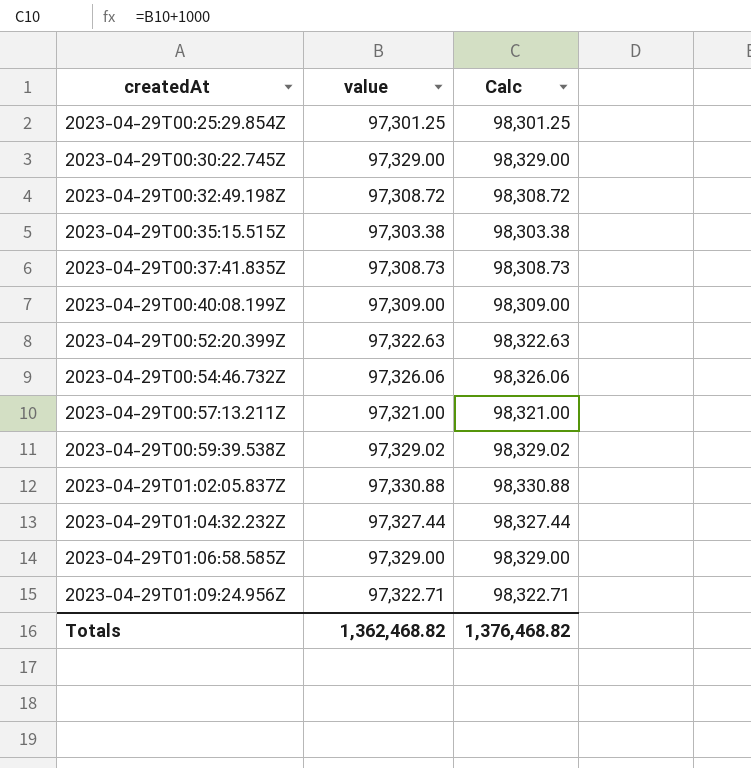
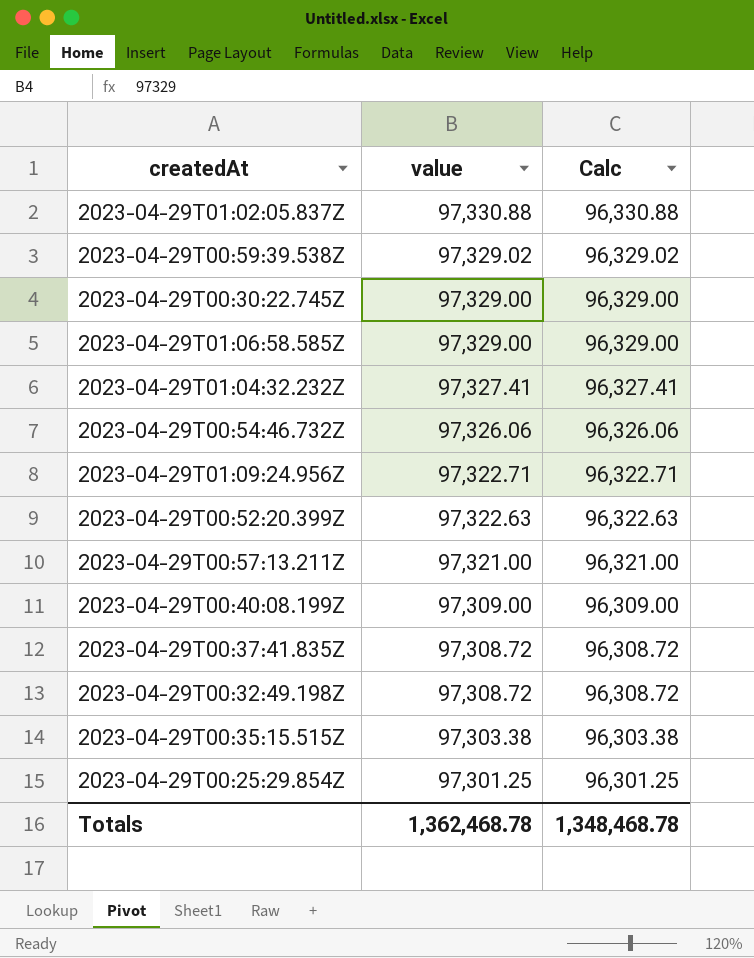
row order: createdAt ascending -> value descending
column Calc | formula: [value] + 1000 -> [value] - 1000
2023-04-29T01:04:32.232Z | value: 97,327.44 -> 97,327.41
2023-04-29T00:37:41.835Z | value: 97,308.73 -> 97,308.72
Totals | value: 1,362,468.82 -> 1,362,468.78
Totals | Calc: 1,376,468.82 -> 1,348,468.78

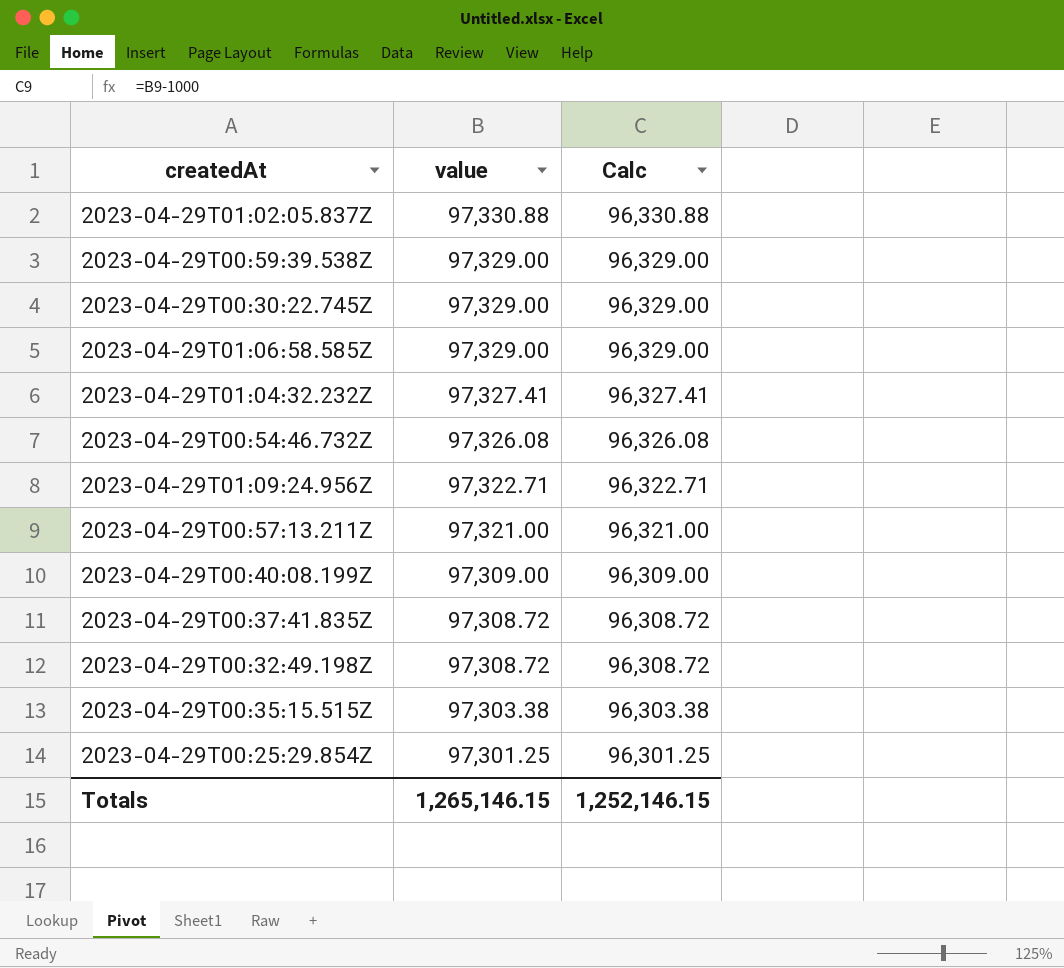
row 2023-04-29T00:52:20.399Z: 97,322.63 | 96,322.63 -> none
2023-04-29T00:59:39.538Z | value: 97,329.02 -> 97,329.00
2023-04-29T00:59:39.538Z | Calc: 96,329.02 -> 96,329.00
2023-04-29T00:54:46.732Z | value: 97,326.06 -> 97,326.08
2023-04-29T00:54:46.732Z | Calc: 96,326.06 -> 96,326.08
Totals | value: 1,362,468.78 -> 1,265,146.15
Totals | Calc: 1,348,468.78 -> 1,252,146.15

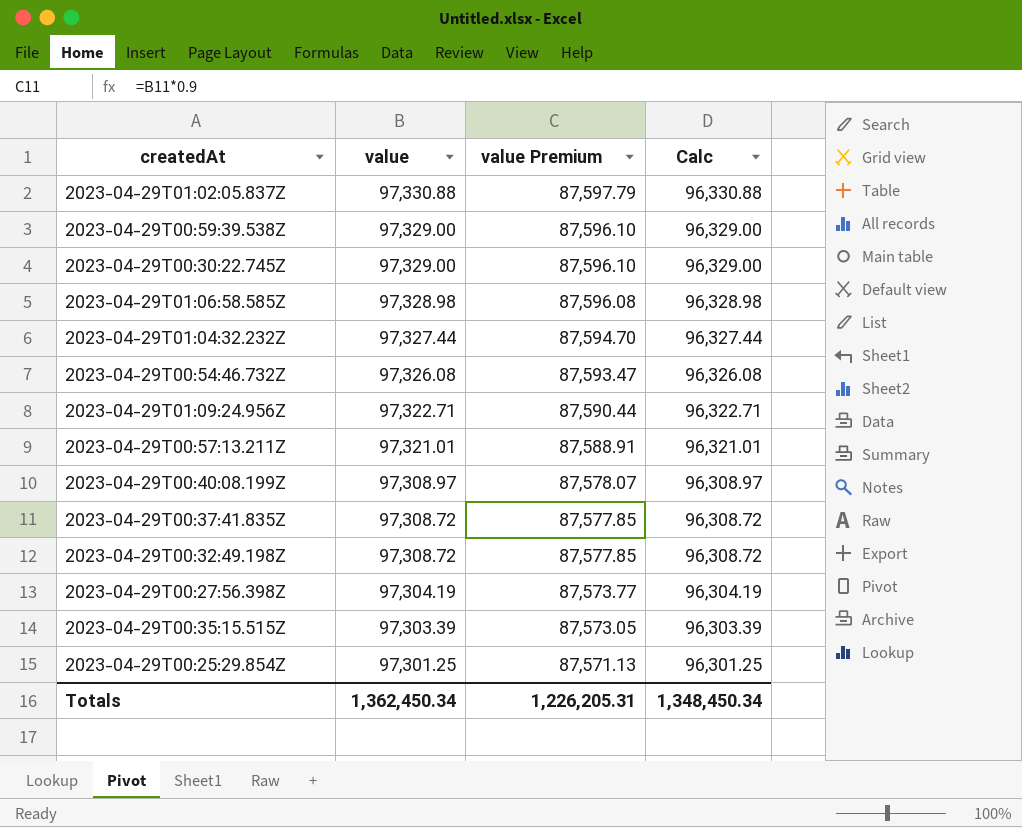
column value Premium | formula: none -> [value] * 0.9
2023-04-29T01:06:58.585Z | value: 97,329.00 -> 97,328.98
2023-04-29T01:06:58.585Z | Calc: 96,329.00 -> 96,328.98
2023-04-29T01:04:32.232Z | value: 97,327.41 -> 97,327.44
2023-04-29T01:04:32.232Z | Calc: 96,327.41 -> 96,327.44
2023-04-29T00:57:13.211Z | value: 97,321.00 -> 97,321.01
2023-04-29T00:57:13.211Z | Calc: 96,321.00 -> 96,321.01
2023-04-29T00:40:08.199Z | value: 97,309.00 -> 97,308.97
2023-04-29T00:40:08.199Z | Calc: 96,309.00 -> 96,308.97
row 2023-04-29T00:27:56.398Z: none -> 97,304.19 | 87,573.77 | 96,304.19
2023-04-29T00:35:15.515Z | value: 97,303.38 -> 97,303.39
2023-04-29T00:35:15.515Z | Calc: 96,303.38 -> 96,303.39
Totals | value: 1,265,146.15 -> 1,362,450.34
Totals | Calc: 1,252,146.15 -> 1,348,450.34

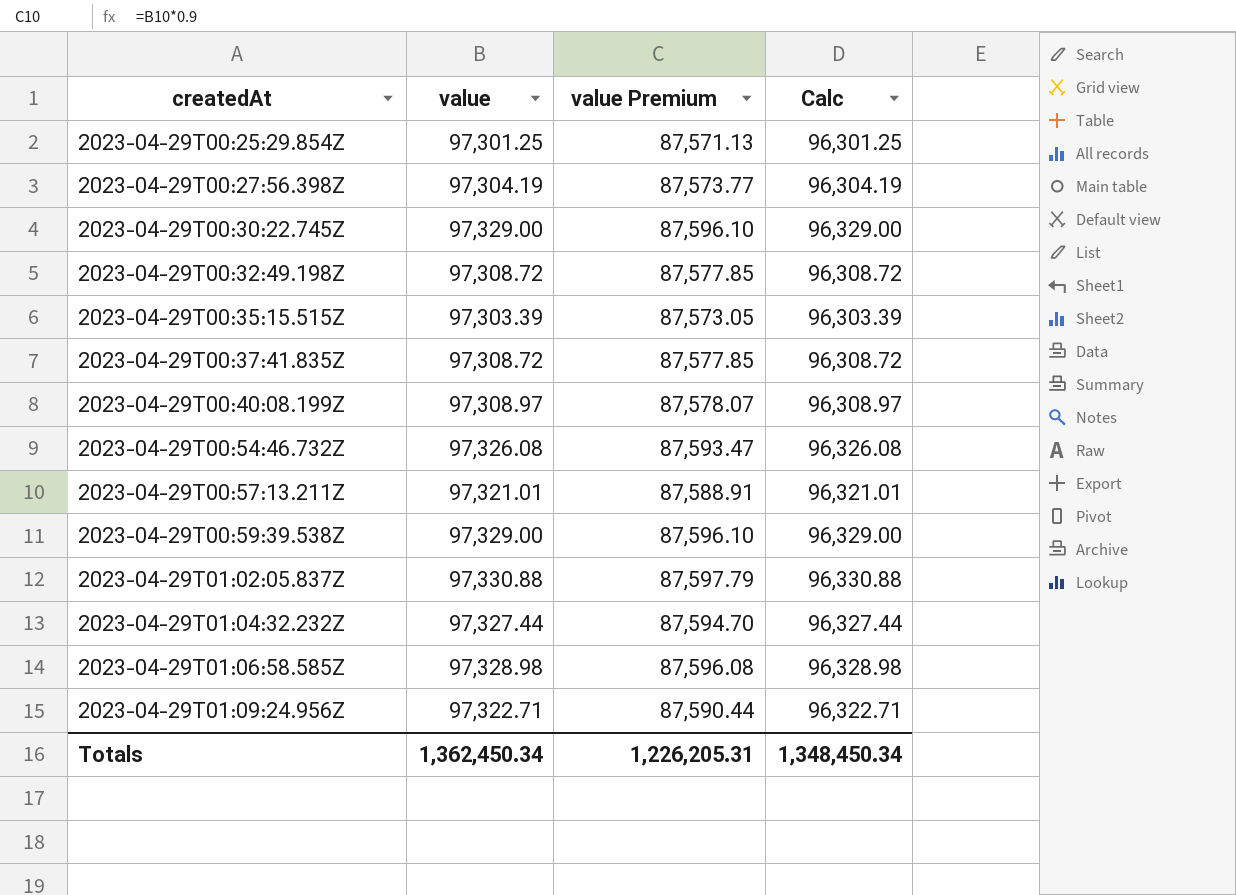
row order: value descending -> createdAt ascending

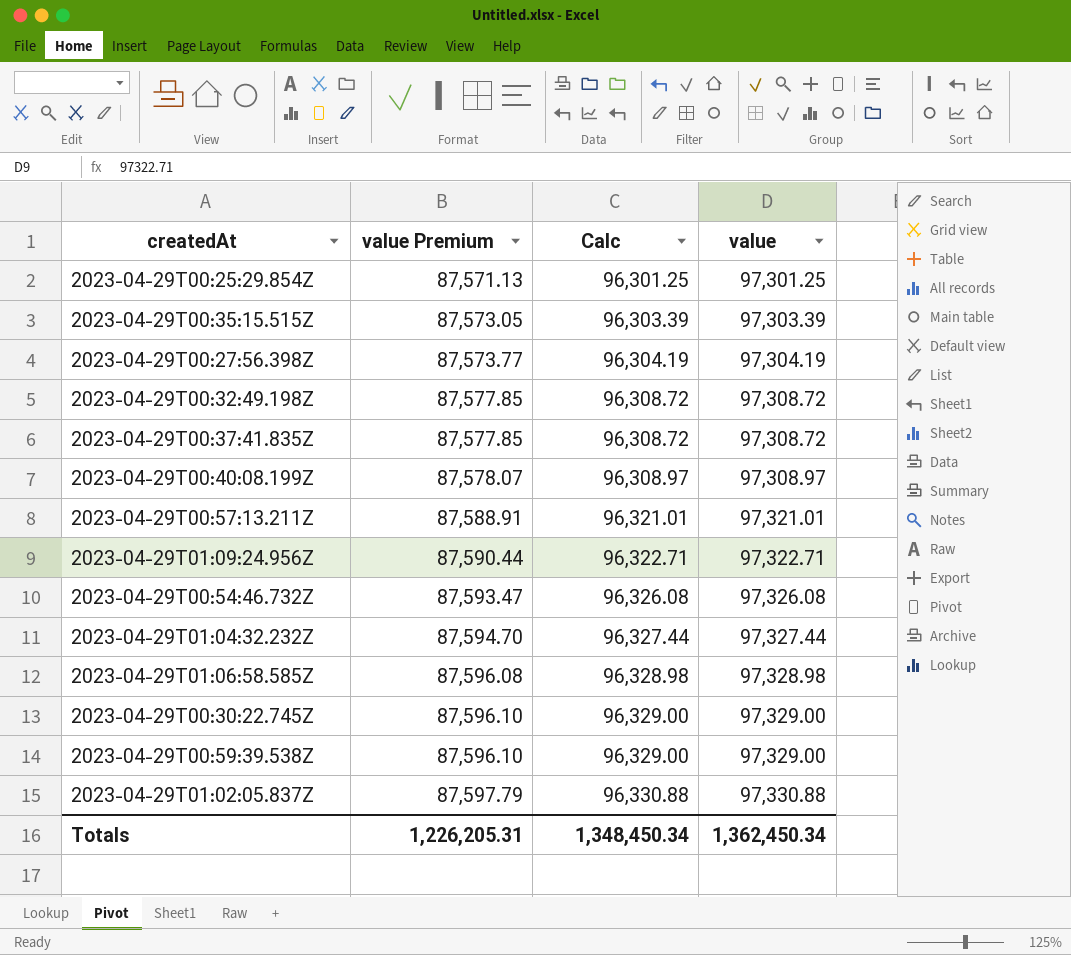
row order: createdAt ascending -> value Premium ascending
column value | position: 2 -> 4

